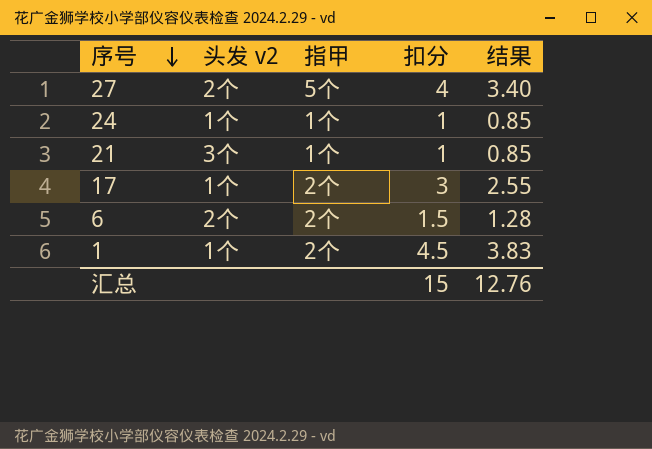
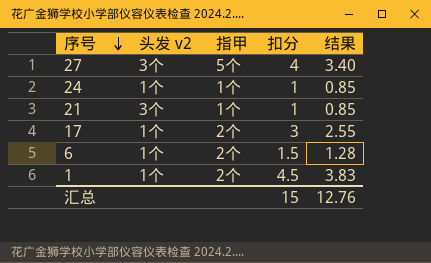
27 | 头发 v2: 2个 -> 3个
6 | 头发 v2: 2个 -> 1个

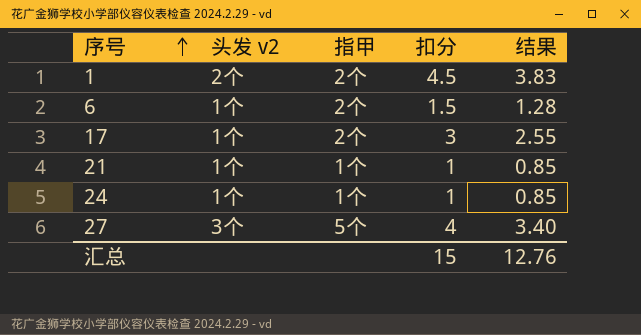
row order: 序号 descending -> 序号 ascending
1 | 头发 v2: 1个 -> 2个
21 | 头发 v2: 3个 -> 1个

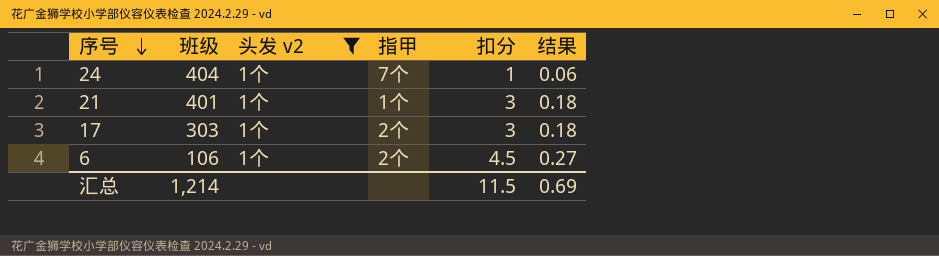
filter: none -> 头发 v2 = 1个
row order: 序号 ascending -> 序号 descending
column 班级 | position: none -> 2
column 结果 | formula: [扣分] * 0.85 -> [扣分] * 0.06
24 | 指甲: 1个 -> 7个
21 | 扣分: 1 -> 3
6 | 扣分: 1.5 -> 4.5
汇总 | 扣分: 15 -> 11.5
汇总 | 结果: 12.76 -> 0.69

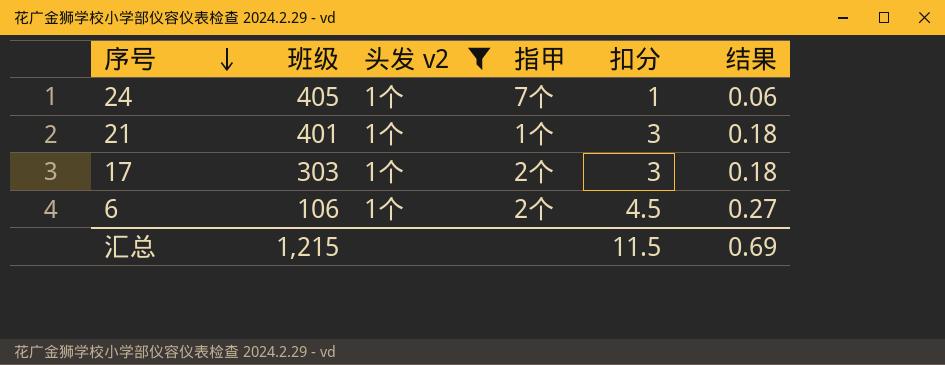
24 | 班级: 404 -> 405
汇总 | 班级: 1,214 -> 1,215

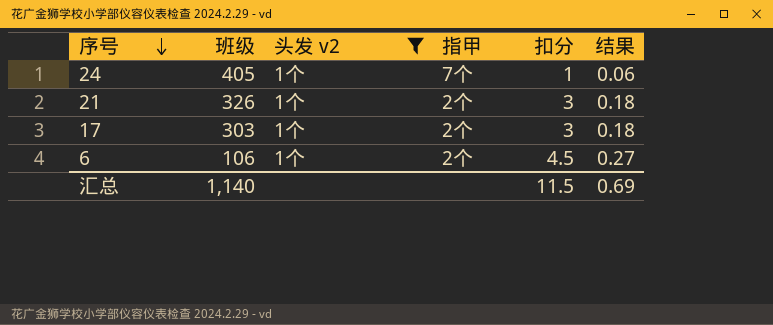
21 | 班级: 401 -> 326
21 | 指甲: 1个 -> 2个
汇总 | 班级: 1,215 -> 1,140

